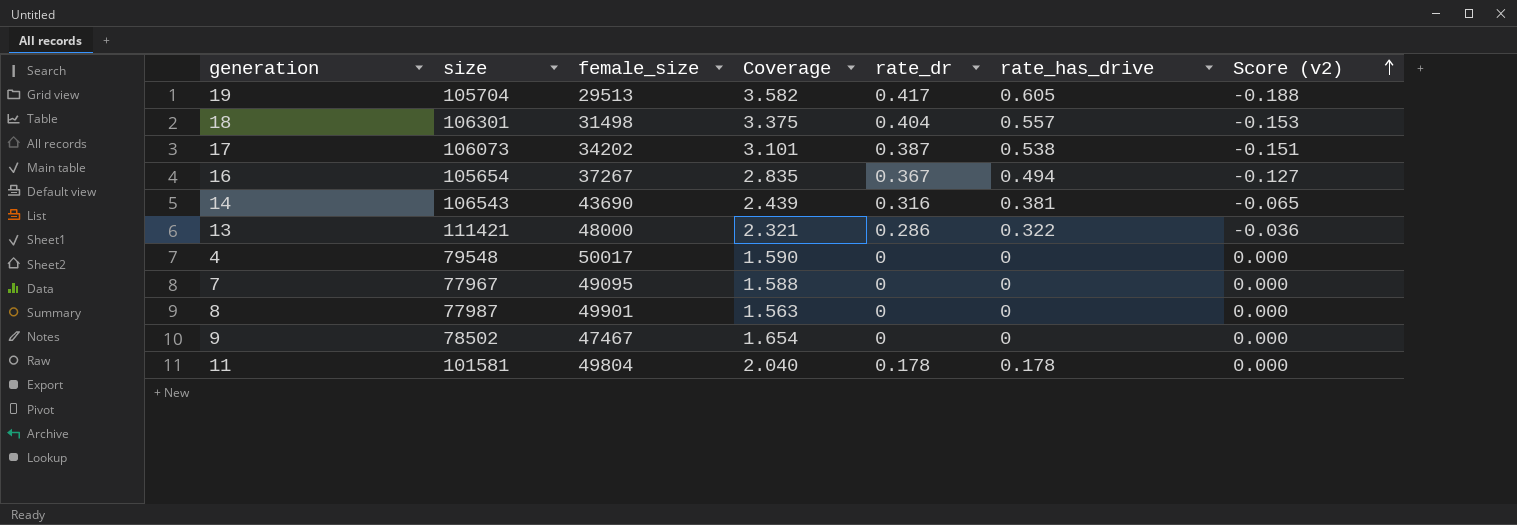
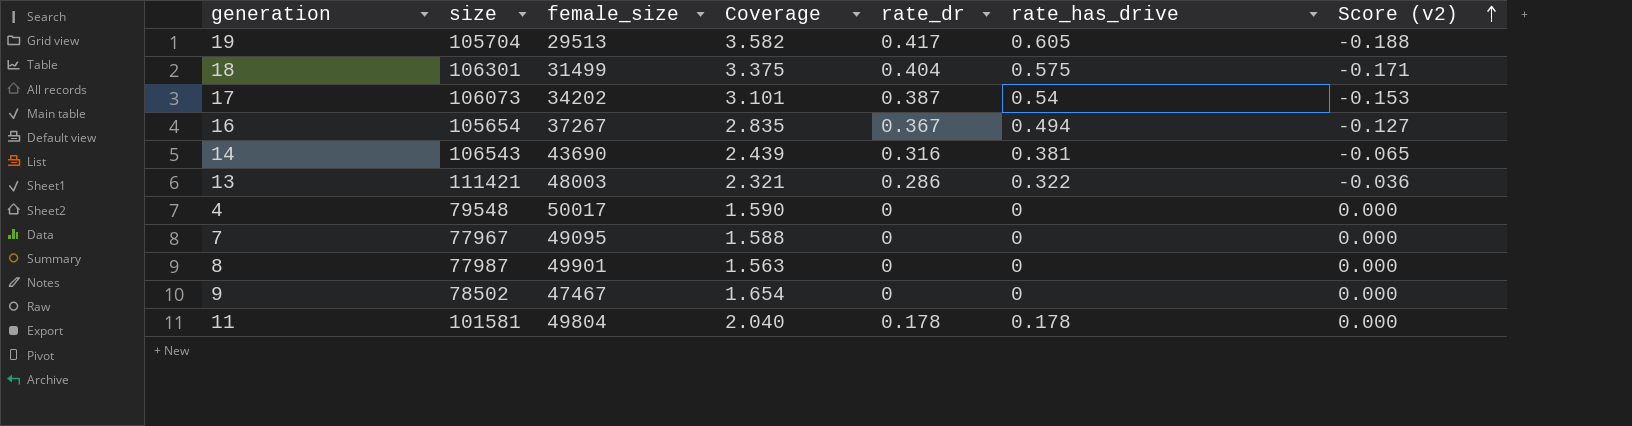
18 | female_size: 31498 -> 31499
18 | rate_has_drive: 0.557 -> 0.575
18 | Score (v2): -0.153 -> -0.171
17 | rate_has_drive: 0.538 -> 0.54
17 | Score (v2): -0.151 -> -0.153
13 | female_size: 48000 -> 48003

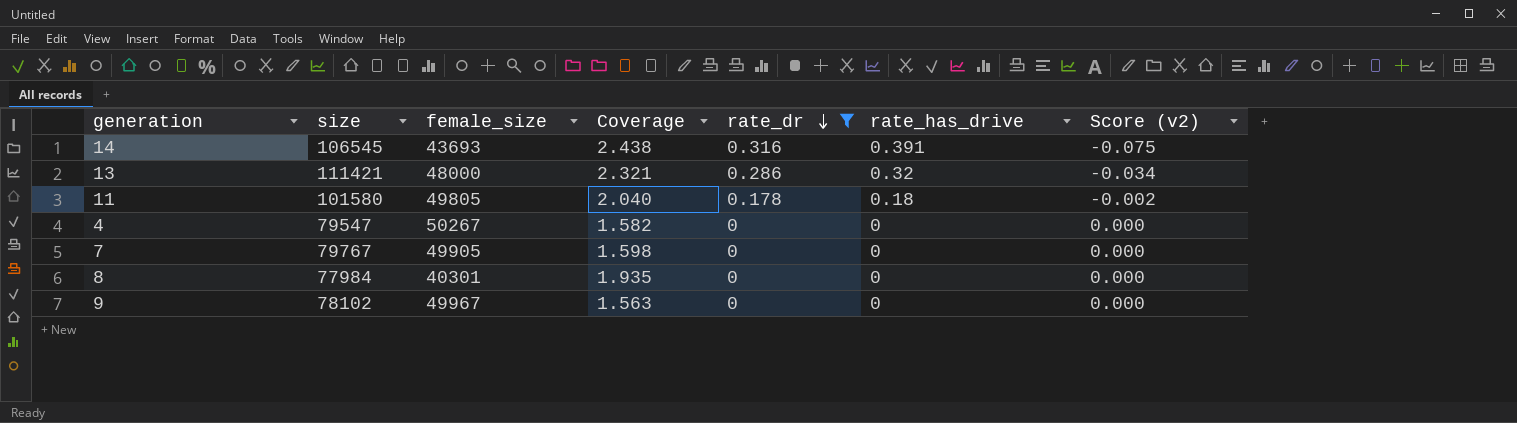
filter: none -> rate_dr <= 0.316
row order: Score (v2) ascending -> rate_dr descending
14 | size: 106543 -> 106545
14 | female_size: 43690 -> 43693
14 | Coverage: 2.439 -> 2.438
14 | rate_has_drive: 0.381 -> 0.391
14 | Score (v2): -0.065 -> -0.075
13 | female_size: 48003 -> 48000
13 | rate_has_drive: 0.322 -> 0.32
13 | Score (v2): -0.036 -> -0.034
11 | size: 101581 -> 101580
11 | female_size: 49804 -> 49805
11 | rate_has_drive: 0.178 -> 0.18
11 | Score (v2): 0.000 -> -0.002
4 | size: 79548 -> 79547
4 | female_size: 50017 -> 50267
4 | Coverage: 1.590 -> 1.582
7 | size: 77967 -> 79767
7 | female_size: 49095 -> 49905
7 | Coverage: 1.588 -> 1.598
8 | size: 77987 -> 77984
8 | female_size: 49901 -> 40301
8 | Coverage: 1.563 -> 1.935
9 | size: 78502 -> 78102
9 | female_size: 47467 -> 49967
9 | Coverage: 1.654 -> 1.563

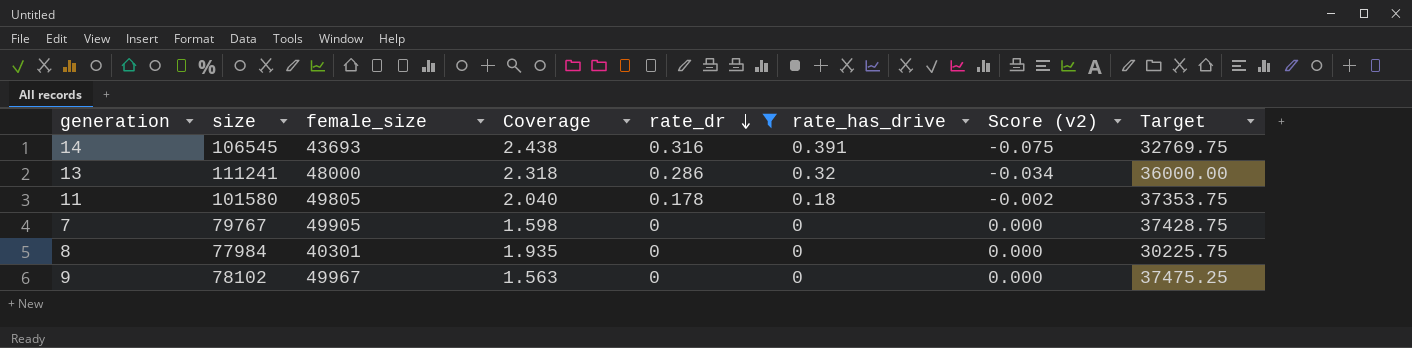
column Target | formula: none -> [female_size] * 0.75
row 4: 79547 | 50267 | 1.582 | 0 | 0 | 0.000 -> none
13 | size: 111421 -> 111241
13 | Coverage: 2.321 -> 2.318

